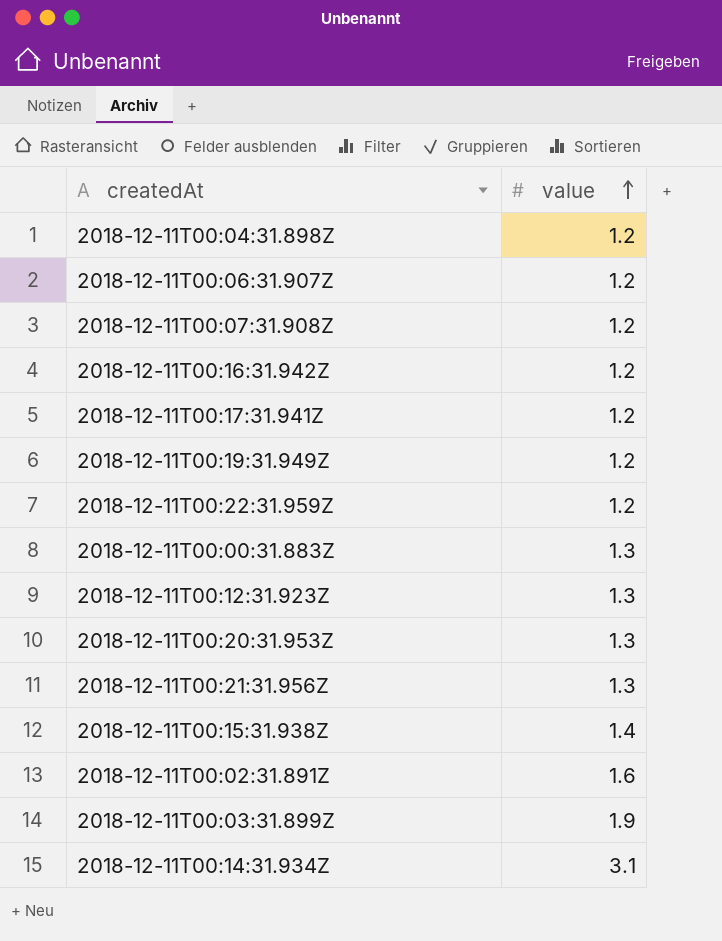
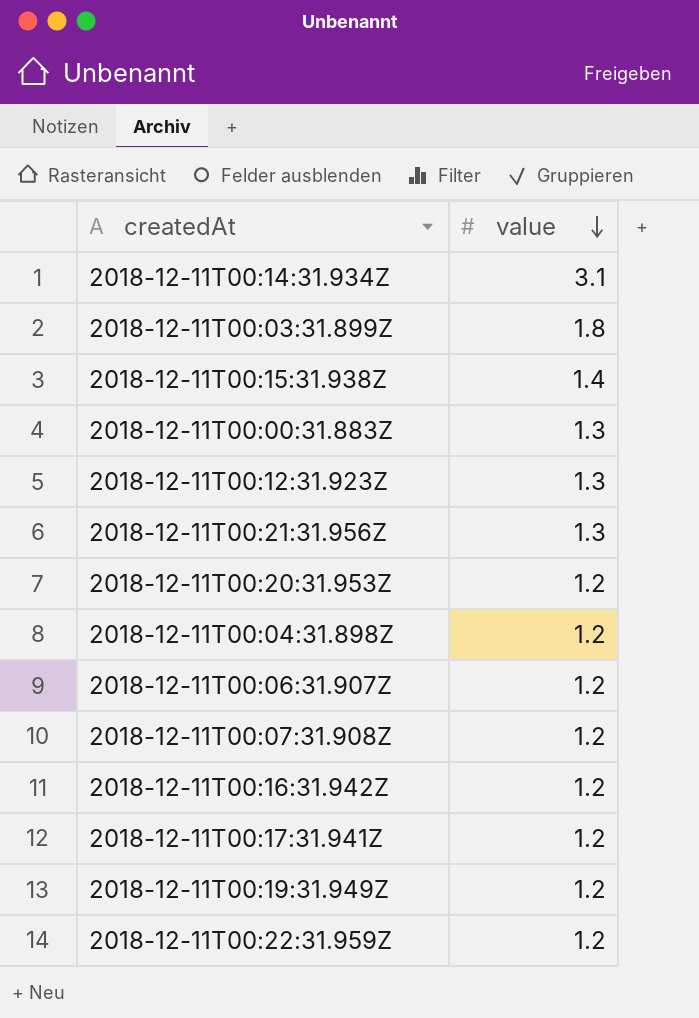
row order: value ascending -> value descending
row 2018-12-11T00:02:31.891Z: 1.6 -> none
2018-12-11T00:03:31.899Z | value: 1.9 -> 1.8
2018-12-11T00:20:31.953Z | value: 1.3 -> 1.2

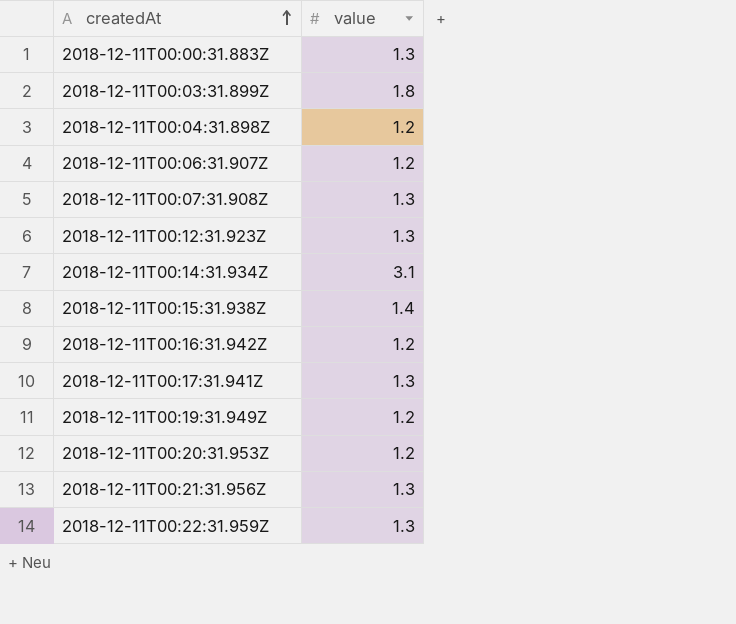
row order: value descending -> createdAt ascending
2018-12-11T00:07:31.908Z | value: 1.2 -> 1.3
2018-12-11T00:17:31.941Z | value: 1.2 -> 1.3
2018-12-11T00:22:31.959Z | value: 1.2 -> 1.3

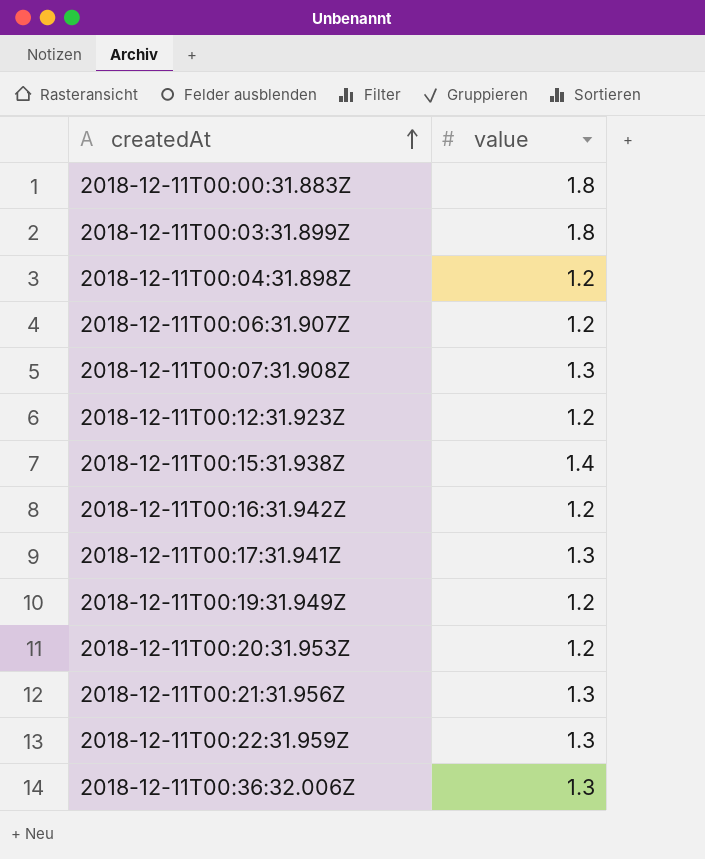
row 2018-12-11T00:14:31.934Z: 3.1 -> none
2018-12-11T00:00:31.883Z | value: 1.3 -> 1.8
2018-12-11T00:12:31.923Z | value: 1.3 -> 1.2
row 2018-12-11T00:36:32.006Z: none -> 1.3

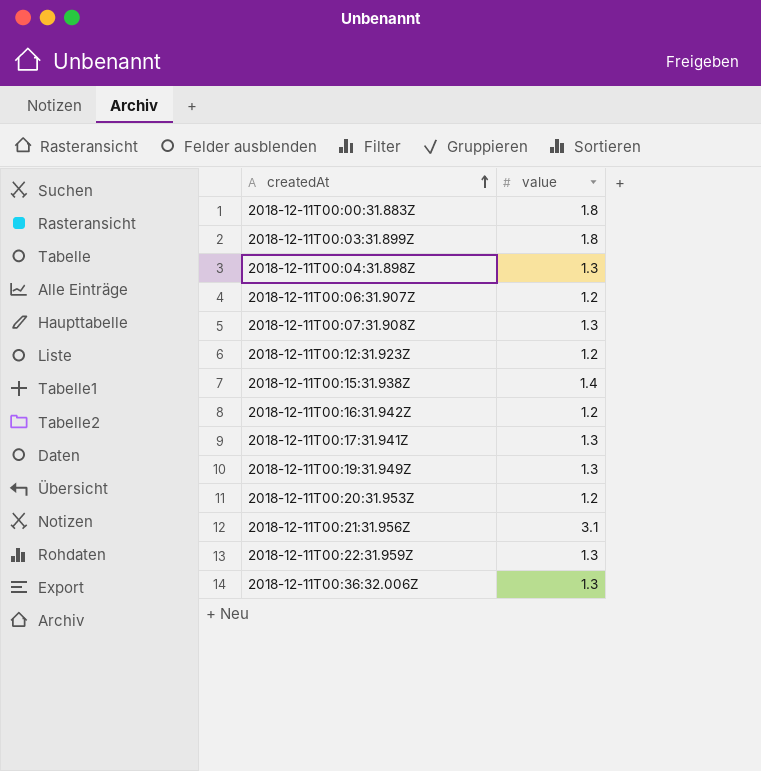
2018-12-11T00:04:31.898Z | value: 1.2 -> 1.3
2018-12-11T00:19:31.949Z | value: 1.2 -> 1.3
2018-12-11T00:21:31.956Z | value: 1.3 -> 3.1

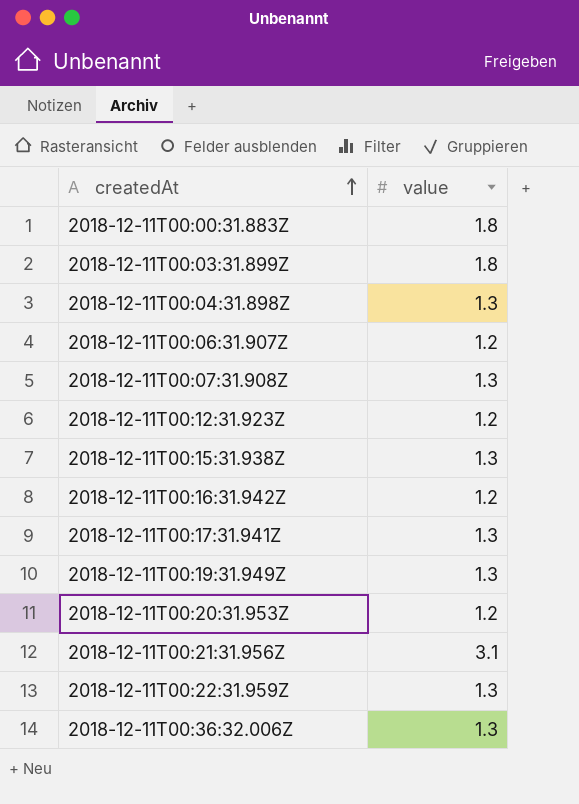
2018-12-11T00:15:31.938Z | value: 1.4 -> 1.3

